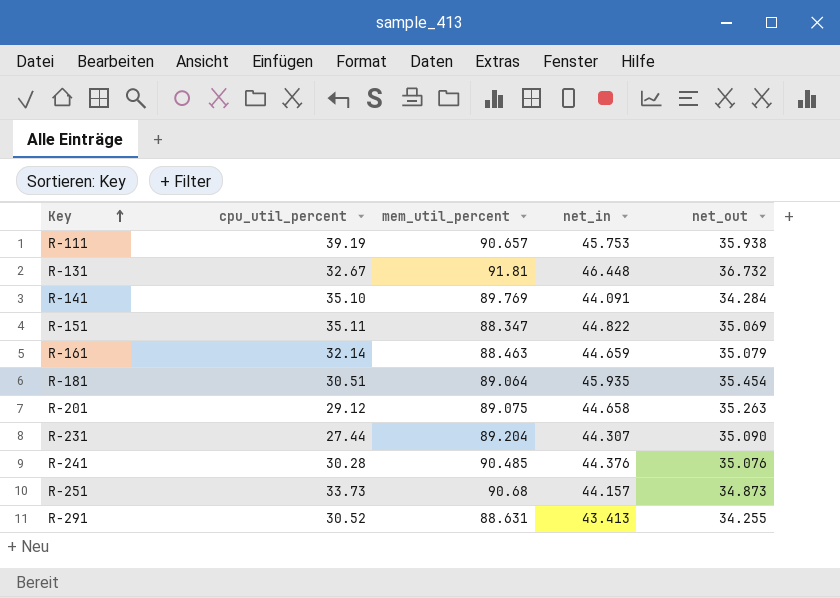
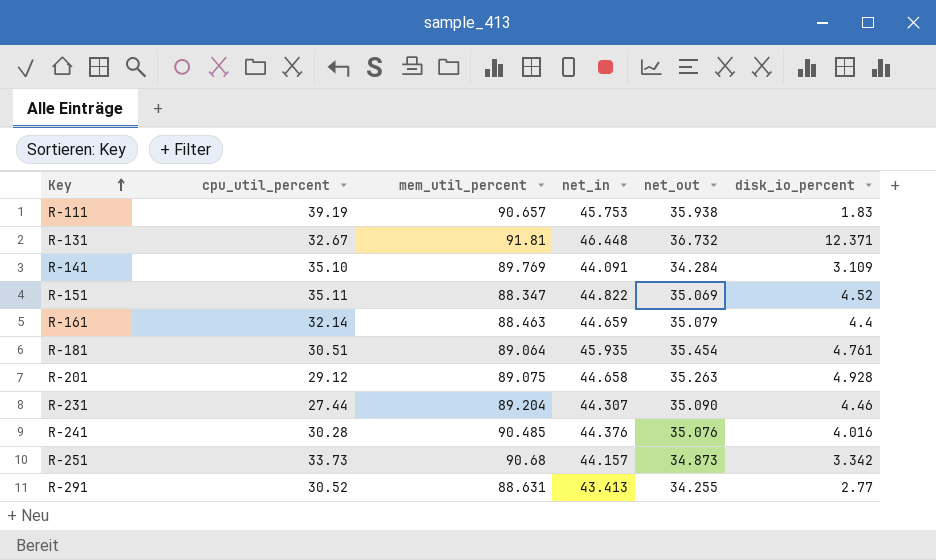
column disk_io_percent | position: none -> 6

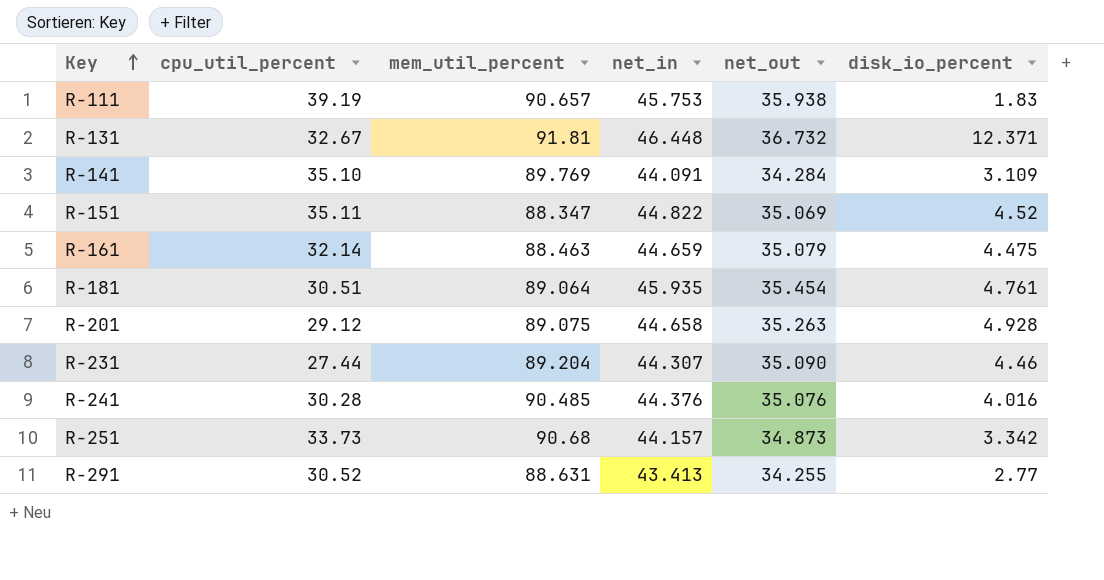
R-161 | disk_io_percent: 4.4 -> 4.475

